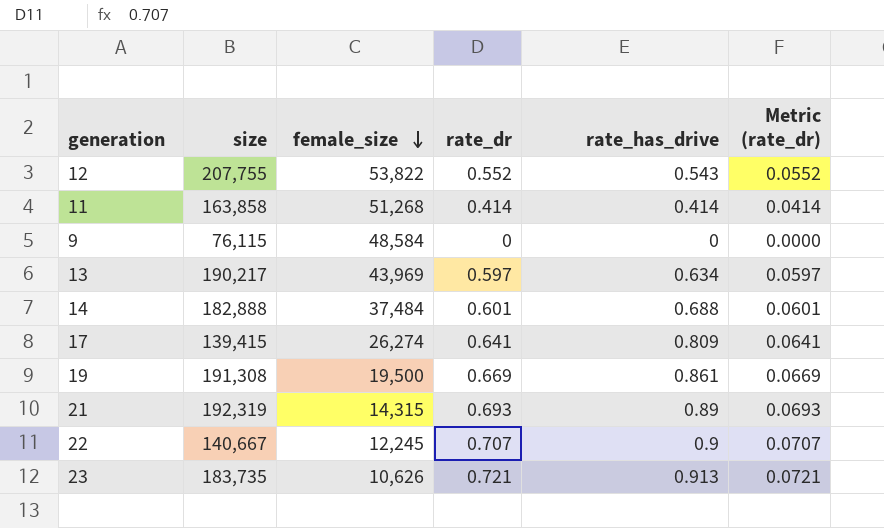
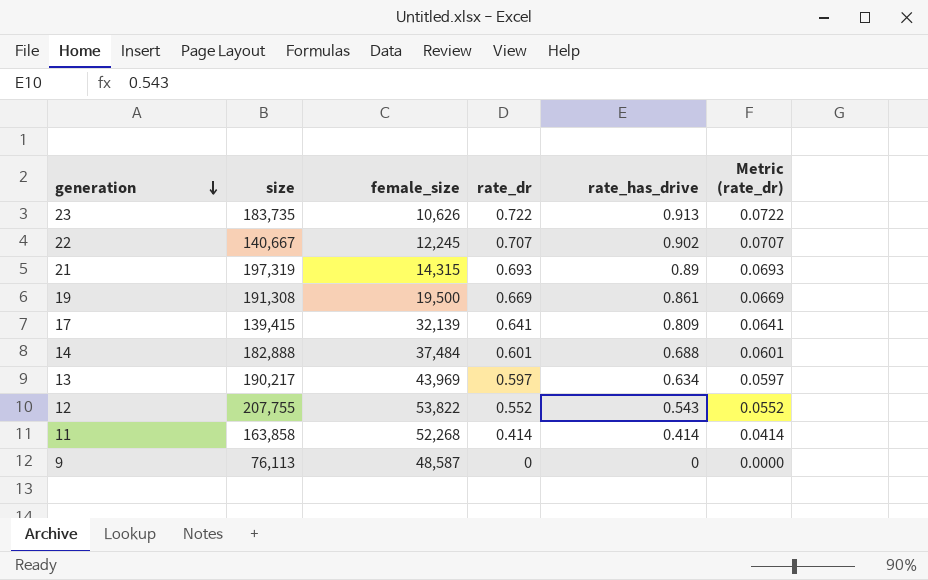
row order: female_size descending -> generation descending
23 | rate_dr: 0.721 -> 0.722
23 | Metric (rate_dr): 0.0721 -> 0.0722
22 | rate_has_drive: 0.9 -> 0.902
21 | size: 192,319 -> 197,319
17 | female_size: 26,274 -> 32,139
11 | female_size: 51,268 -> 52,268
9 | size: 76,115 -> 76,113
9 | female_size: 48,584 -> 48,587

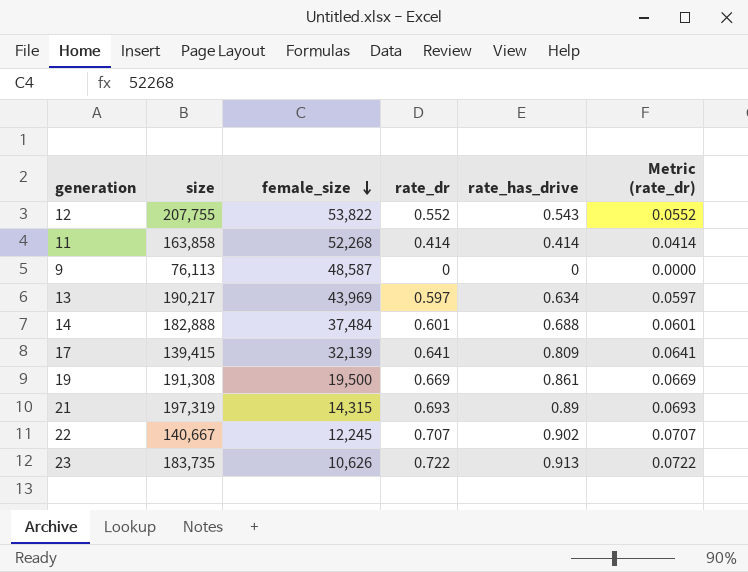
row order: generation descending -> female_size descending

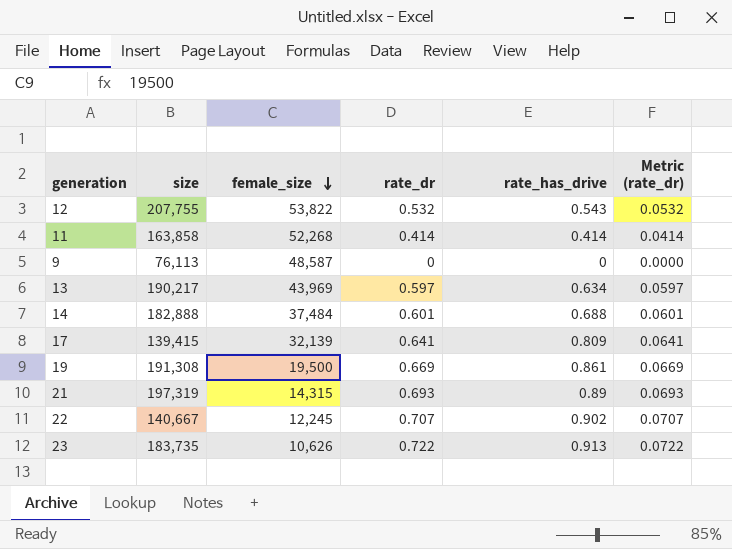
12 | rate_dr: 0.552 -> 0.532
12 | Metric (rate_dr): 0.0552 -> 0.0532

